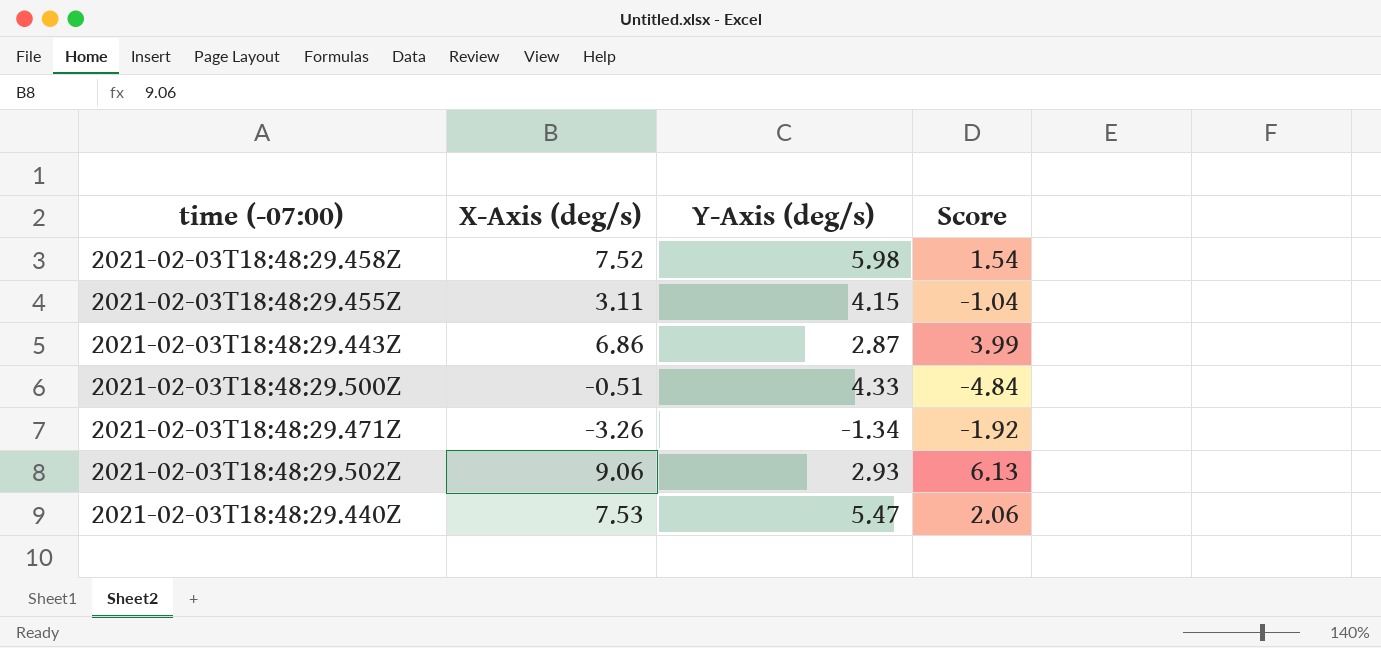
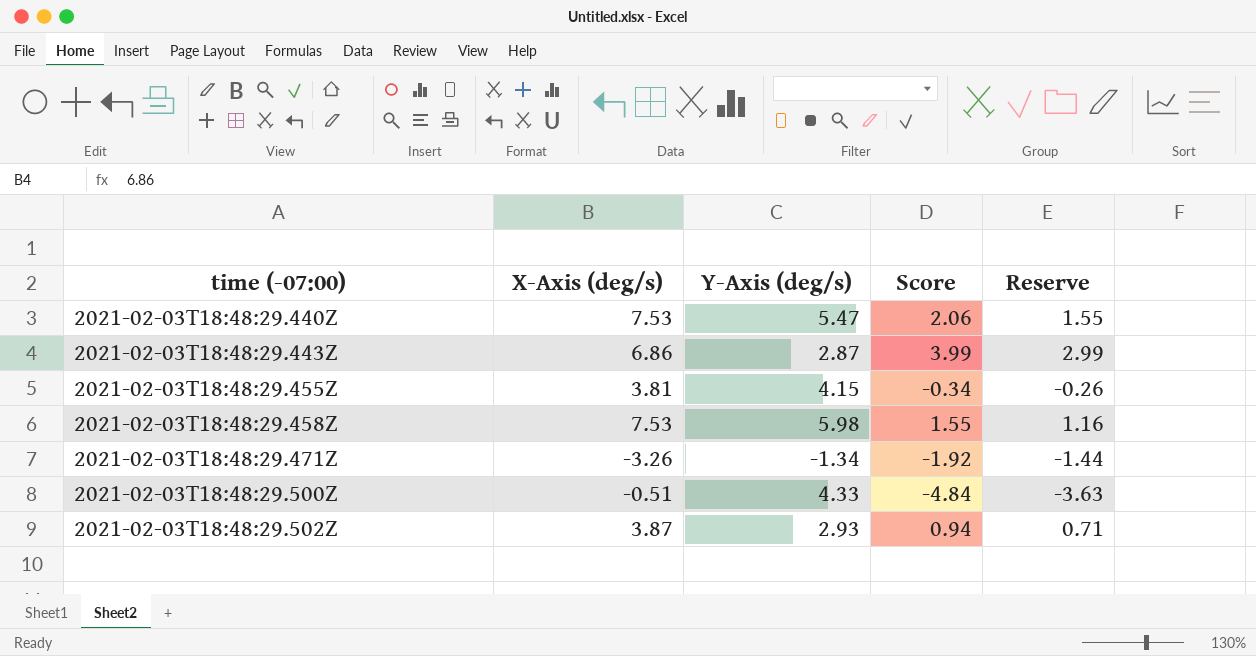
row order: none -> time (-07:00) ascending
column Reserve | formula: none -> [Score] * 0.75
2021-02-03T18:48:29.455Z | X-Axis (deg/s): 3.11 -> 3.81
2021-02-03T18:48:29.455Z | Score: -1.04 -> -0.34
2021-02-03T18:48:29.458Z | X-Axis (deg/s): 7.52 -> 7.53
2021-02-03T18:48:29.458Z | Score: 1.54 -> 1.55
2021-02-03T18:48:29.502Z | X-Axis (deg/s): 9.06 -> 3.87
2021-02-03T18:48:29.502Z | Score: 6.13 -> 0.94

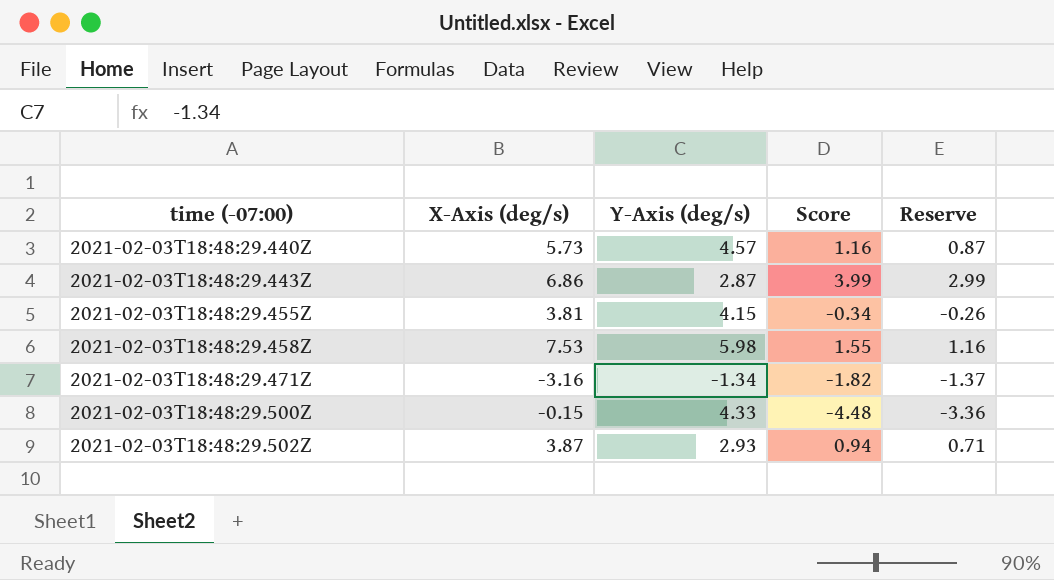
2021-02-03T18:48:29.440Z | X-Axis (deg/s): 7.53 -> 5.73
2021-02-03T18:48:29.440Z | Y-Axis (deg/s): 5.47 -> 4.57
2021-02-03T18:48:29.440Z | Score: 2.06 -> 1.16
2021-02-03T18:48:29.440Z | Reserve: 1.55 -> 0.87
2021-02-03T18:48:29.471Z | X-Axis (deg/s): -3.26 -> -3.16
2021-02-03T18:48:29.471Z | Score: -1.92 -> -1.82
2021-02-03T18:48:29.471Z | Reserve: -1.44 -> -1.37
2021-02-03T18:48:29.500Z | X-Axis (deg/s): -0.51 -> -0.15
2021-02-03T18:48:29.500Z | Score: -4.84 -> -4.48
2021-02-03T18:48:29.500Z | Reserve: -3.63 -> -3.36

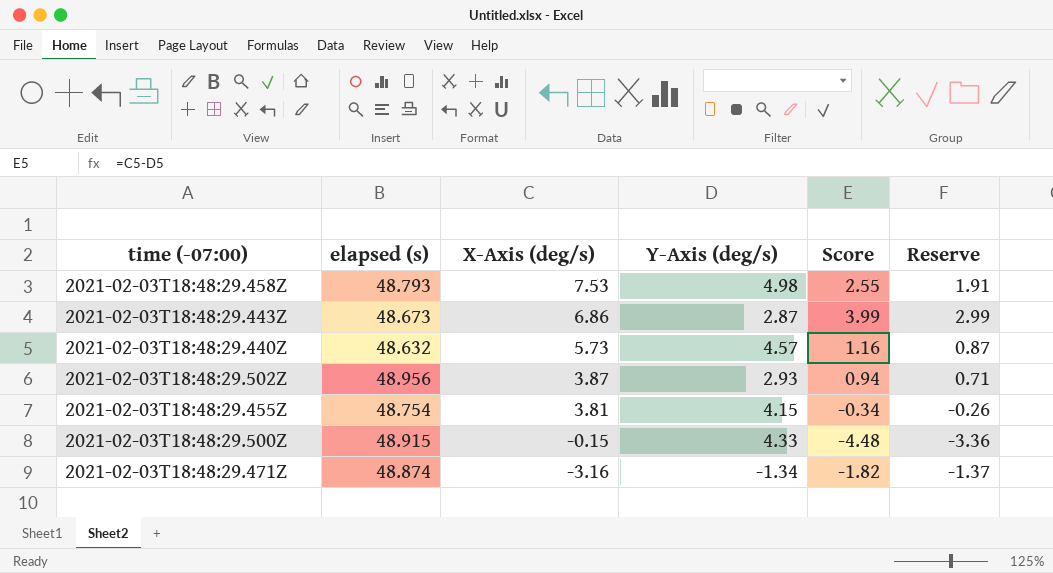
row order: time (-07:00) ascending -> X-Axis (deg/s) descending
column elapsed (s) | position: none -> 2
2021-02-03T18:48:29.458Z | Y-Axis (deg/s): 5.98 -> 4.98
2021-02-03T18:48:29.458Z | Score: 1.55 -> 2.55
2021-02-03T18:48:29.458Z | Reserve: 1.16 -> 1.91

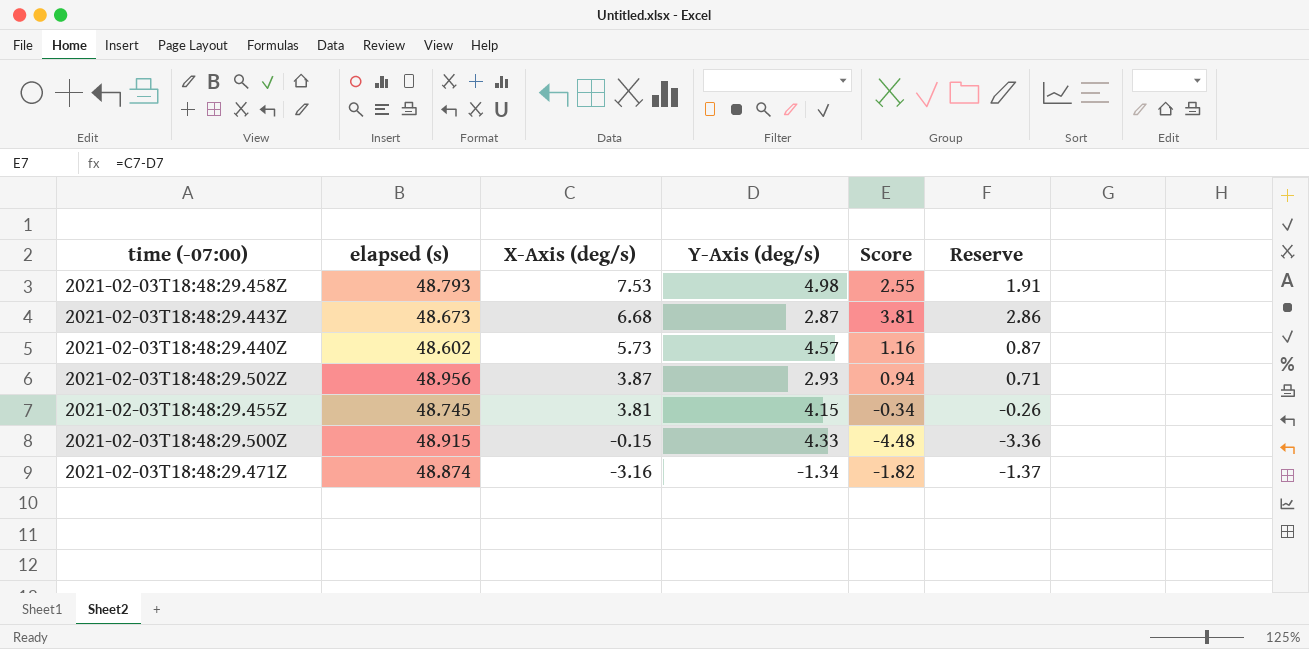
2021-02-03T18:48:29.443Z | X-Axis (deg/s): 6.86 -> 6.68
2021-02-03T18:48:29.443Z | Score: 3.99 -> 3.81
2021-02-03T18:48:29.443Z | Reserve: 2.99 -> 2.86
2021-02-03T18:48:29.440Z | elapsed (s): 48.632 -> 48.602
2021-02-03T18:48:29.455Z | elapsed (s): 48.754 -> 48.745

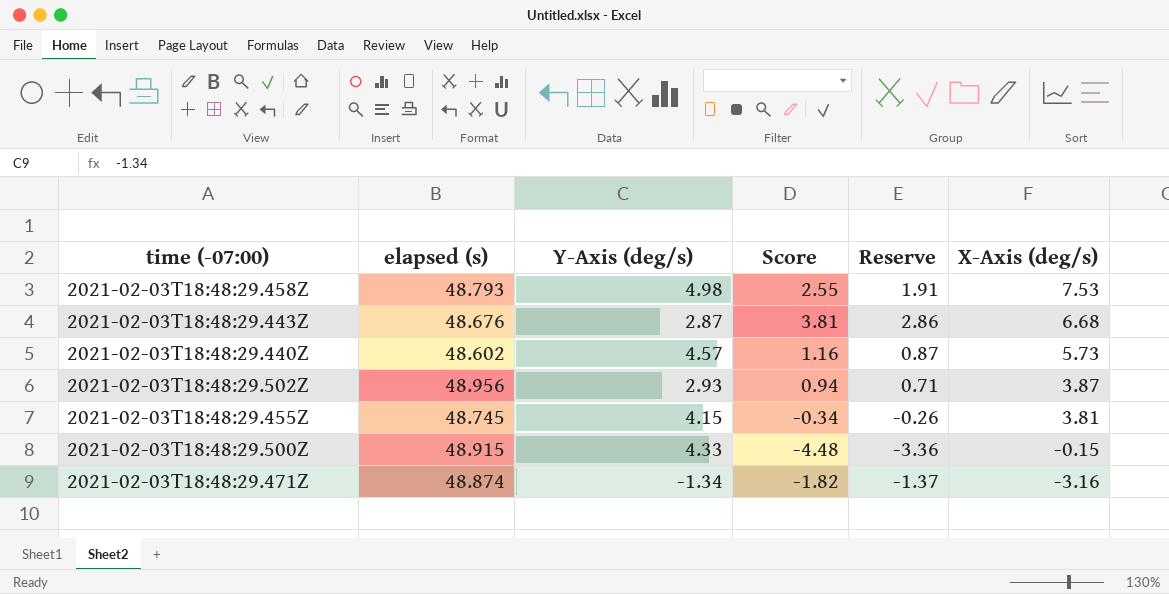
column X-Axis (deg/s) | position: 3 -> 6
2021-02-03T18:48:29.443Z | elapsed (s): 48.673 -> 48.676

